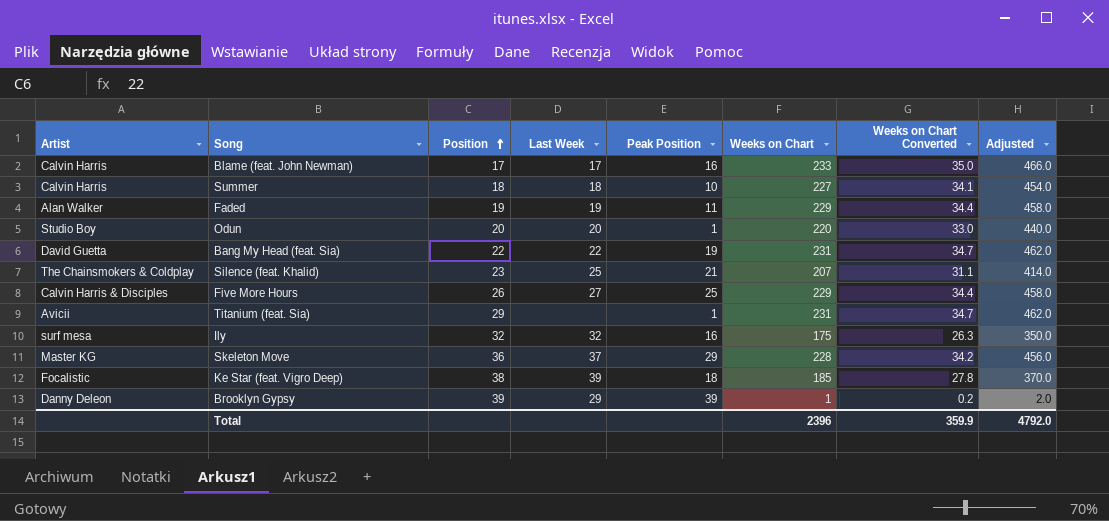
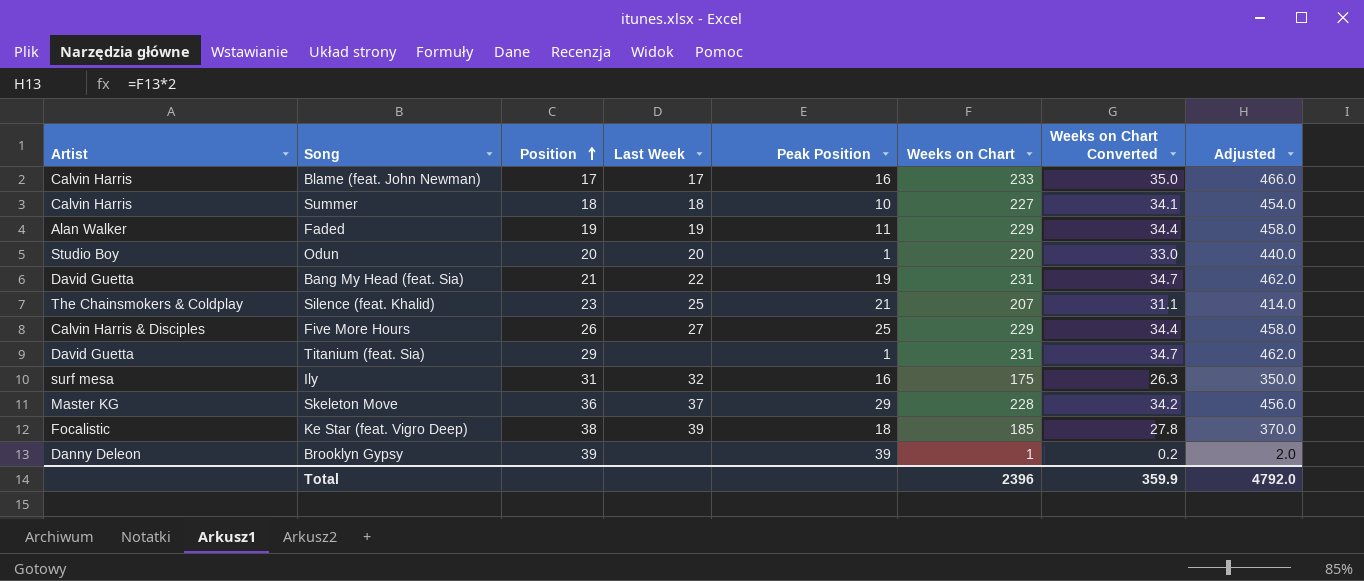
Bang My Head (feat. Sia) | Position: 22 -> 21
Titanium (feat. Sia) | Artist: Avicii -> David Guetta
Ily | Position: 32 -> 31
Brooklyn Gypsy | Last Week: 29 -> none

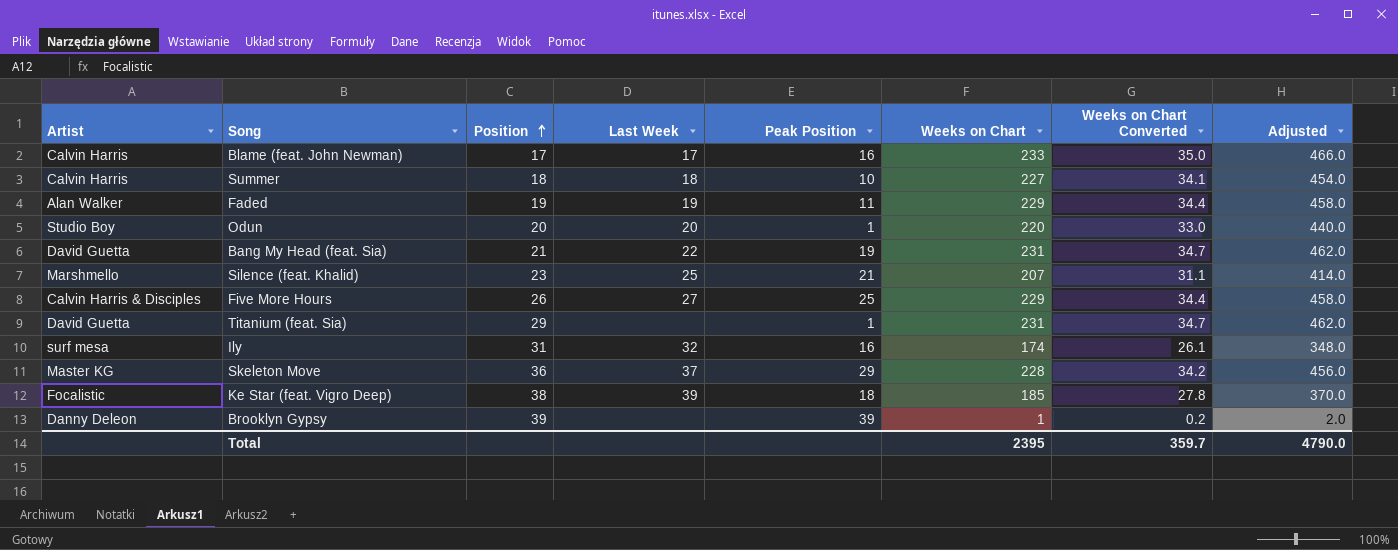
Silence (feat. Khalid) | Artist: The Chainsmokers & Coldplay -> Marshmello
Ily | Weeks on Chart: 175 -> 174
Ily | Weeks on Chart Converted: 26.3 -> 26.1
Ily | Adjusted: 350.0 -> 348.0
Total | Weeks on Chart: 2396 -> 2395
Total | Weeks on Chart Converted: 359.9 -> 359.7
Total | Adjusted: 4792.0 -> 4790.0

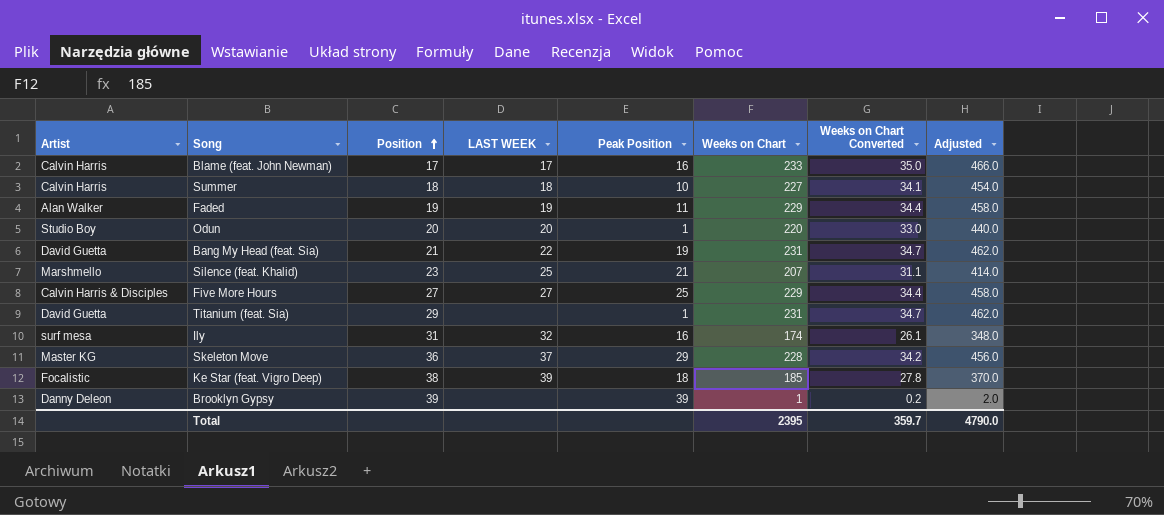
column name: Last Week -> LAST WEEK
Five More Hours | Position: 26 -> 27

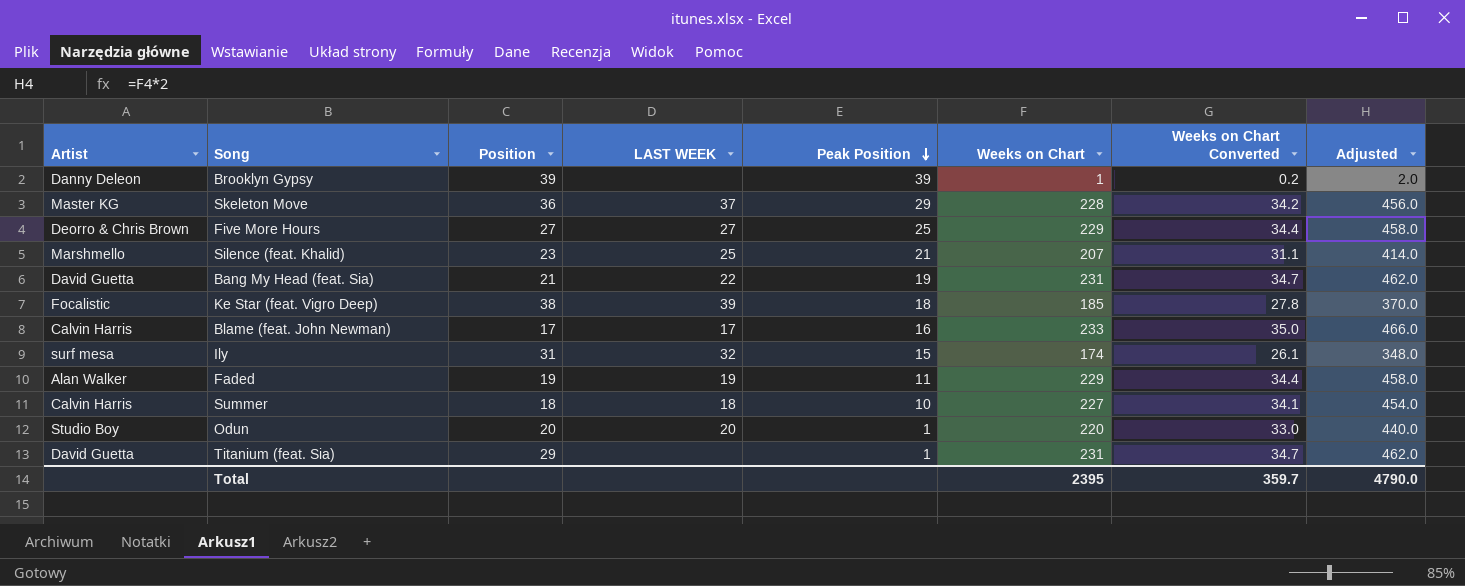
row order: Position ascending -> Peak Position descending
Five More Hours | Artist: Calvin Harris & Disciples -> Deorro & Chris Brown
Ily | Peak Position: 16 -> 15

